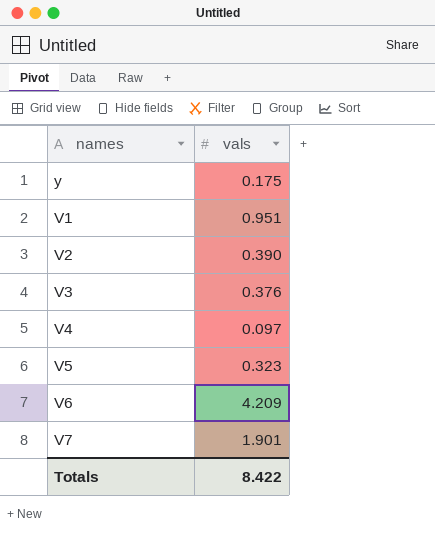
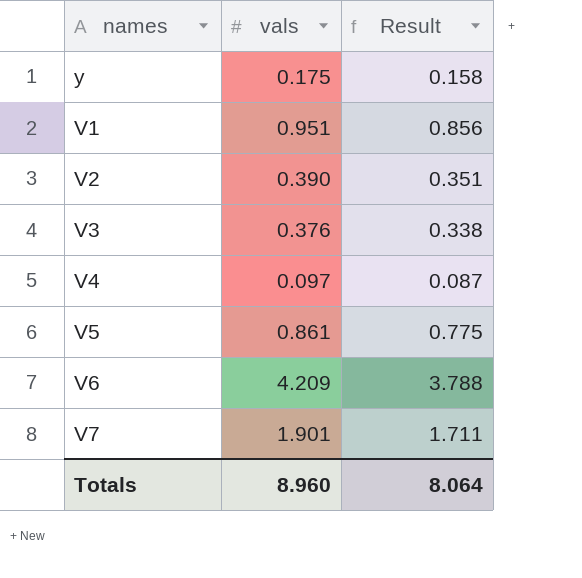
column Result | formula: none -> [vals] * 0.9
V5 | vals: 0.323 -> 0.861
Totals | vals: 8.422 -> 8.960

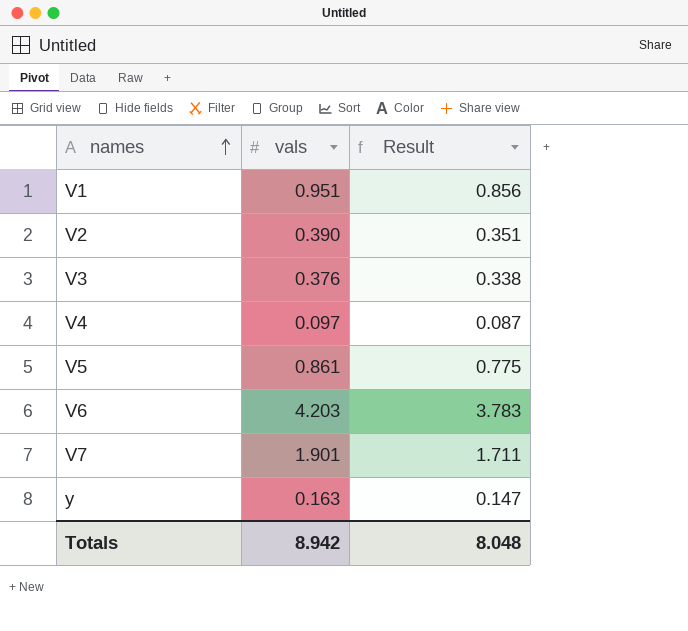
row order: none -> names ascending
V6 | vals: 4.209 -> 4.203
V6 | Result: 3.788 -> 3.783
y | vals: 0.175 -> 0.163
y | Result: 0.158 -> 0.147
Totals | vals: 8.960 -> 8.942
Totals | Result: 8.064 -> 8.048

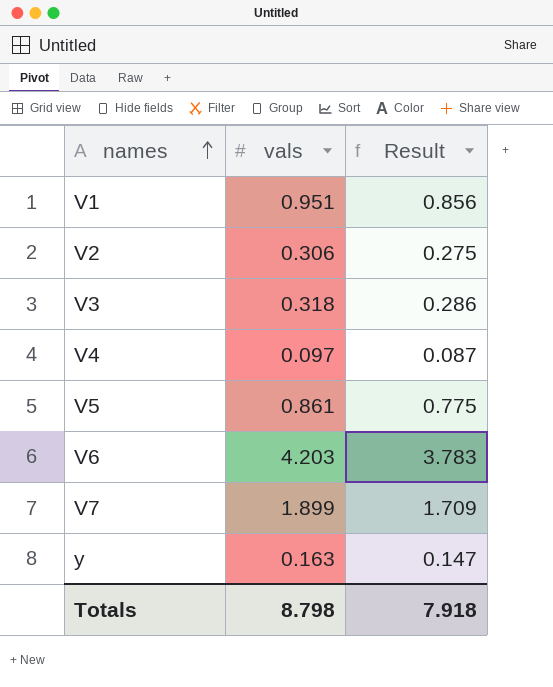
V2 | vals: 0.390 -> 0.306
V2 | Result: 0.351 -> 0.275
V3 | vals: 0.376 -> 0.318
V3 | Result: 0.338 -> 0.286
V7 | vals: 1.901 -> 1.899
V7 | Result: 1.711 -> 1.709
Totals | vals: 8.942 -> 8.798
Totals | Result: 8.048 -> 7.918

